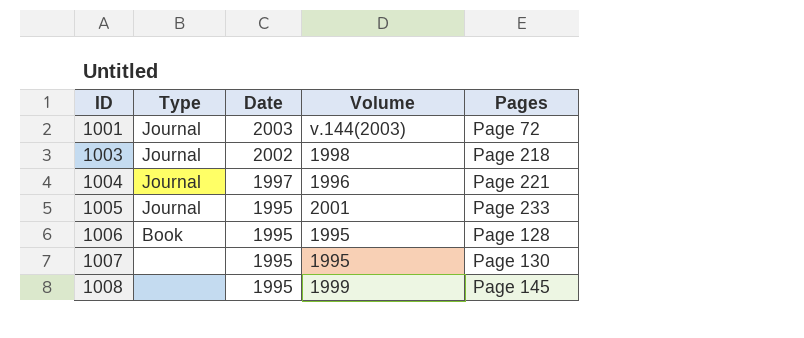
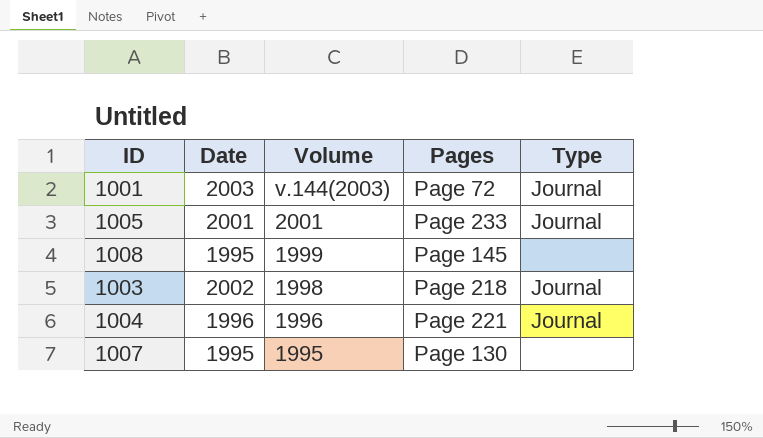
row order: ID ascending -> Volume descending
column Type | position: 2 -> 5
row 1006: Book | 1995 | 1995 | Page 128 -> none
1005 | Date: 1995 -> 2001
1004 | Date: 1997 -> 1996

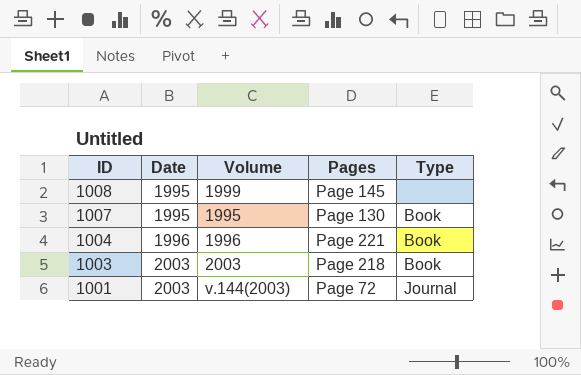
row order: Volume descending -> ID descending
row 1005: 2001 | 2001 | Page 233 | Journal -> none
1007 | Type: none -> Book
1004 | Type: Journal -> Book
1003 | Date: 2002 -> 2003
1003 | Volume: 1998 -> 2003
1003 | Type: Journal -> Book

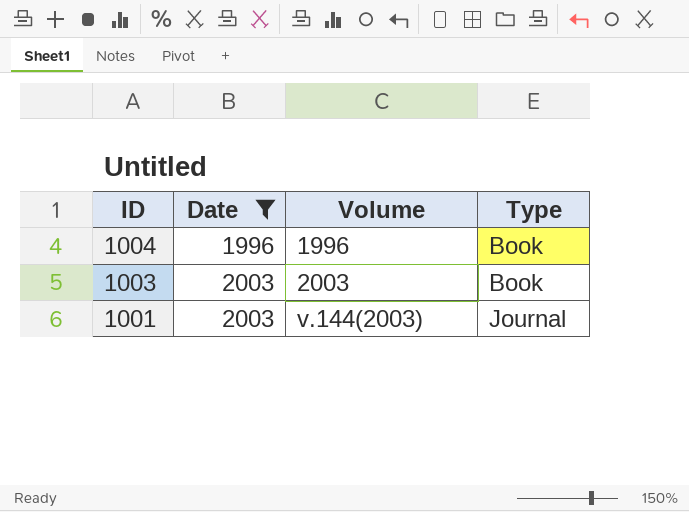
filter: none -> Date != 1995
column Pages | position: 4 -> none

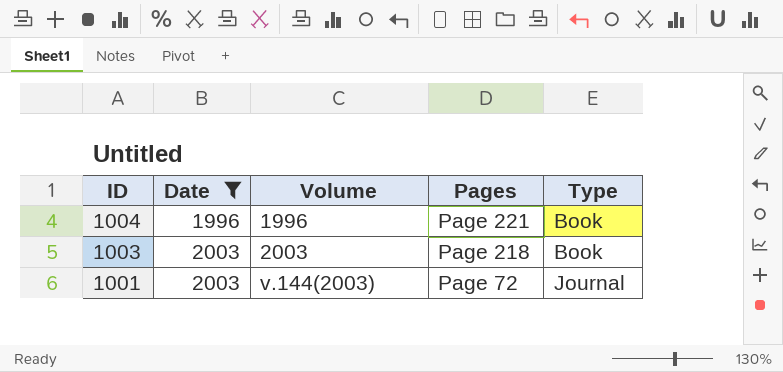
column Pages | position: none -> 4

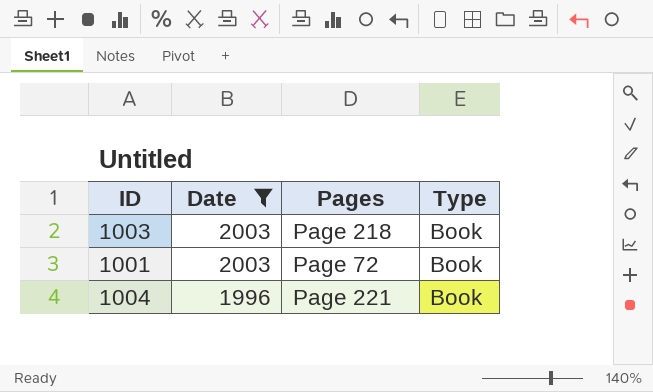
row order: ID descending -> Date descending
column Volume | position: 3 -> none
1001 | Type: Journal -> Book

